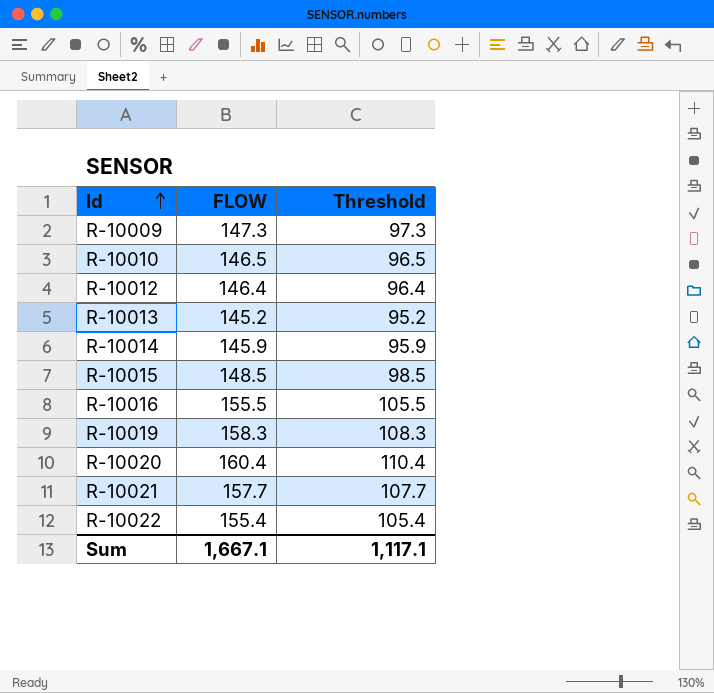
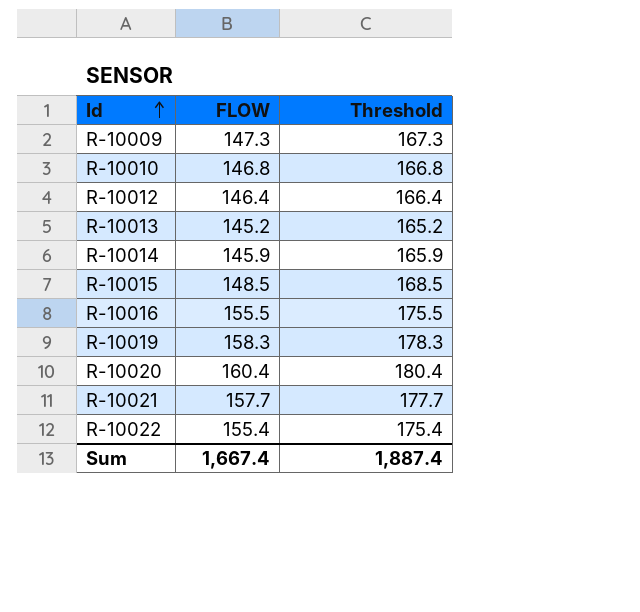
column Threshold | formula: [FLOW] - 50 -> [FLOW] + 20
R-10010 | FLOW: 146.5 -> 146.8
Sum | FLOW: 1,667.1 -> 1,667.4
Sum | Threshold: 1,117.1 -> 1,887.4

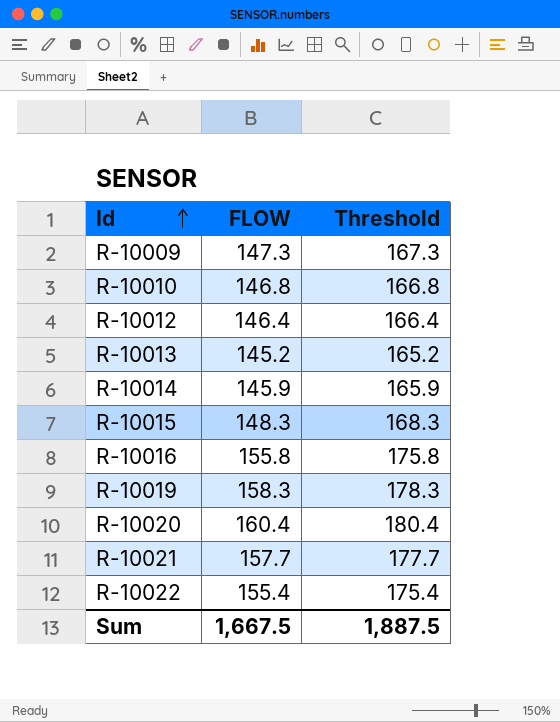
R-10015 | FLOW: 148.5 -> 148.3
R-10015 | Threshold: 168.5 -> 168.3
R-10016 | FLOW: 155.5 -> 155.8
R-10016 | Threshold: 175.5 -> 175.8
Sum | FLOW: 1,667.4 -> 1,667.5
Sum | Threshold: 1,887.4 -> 1,887.5

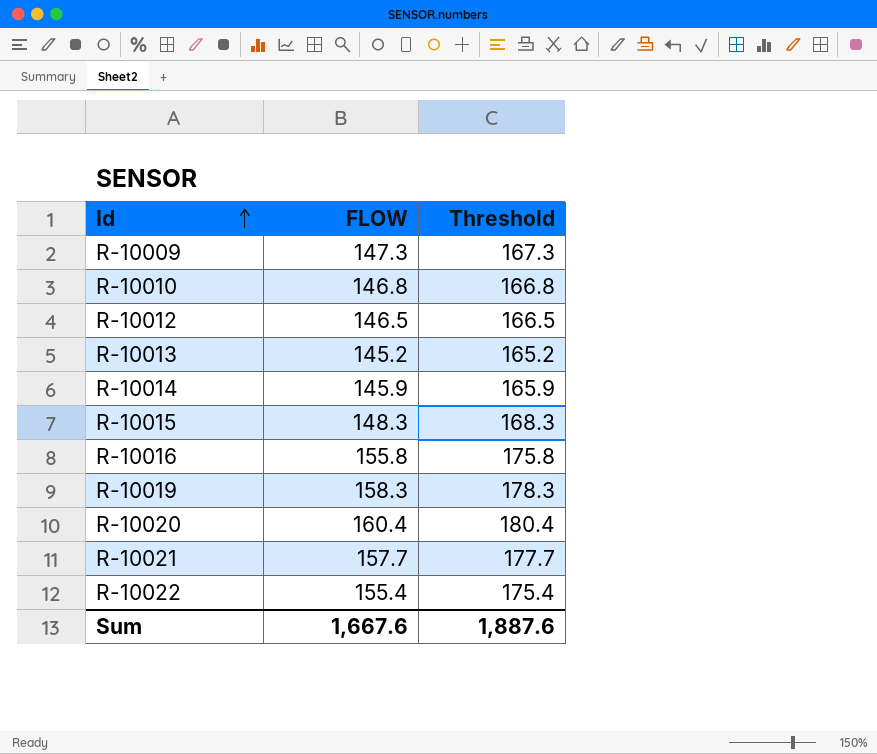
R-10012 | FLOW: 146.4 -> 146.5
R-10012 | Threshold: 166.4 -> 166.5
Sum | FLOW: 1,667.5 -> 1,667.6
Sum | Threshold: 1,887.5 -> 1,887.6

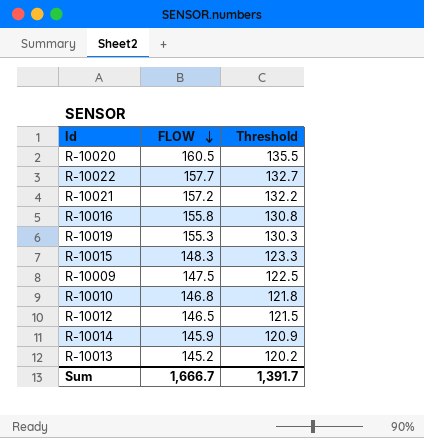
row order: Id ascending -> FLOW descending
column Threshold | formula: [FLOW] + 20 -> [FLOW] - 25
R-10020 | FLOW: 160.4 -> 160.5
R-10022 | FLOW: 155.4 -> 157.7
R-10021 | FLOW: 157.7 -> 157.2
R-10019 | FLOW: 158.3 -> 155.3
R-10009 | FLOW: 147.3 -> 147.5
Sum | FLOW: 1,667.6 -> 1,666.7
Sum | Threshold: 1,887.6 -> 1,391.7

